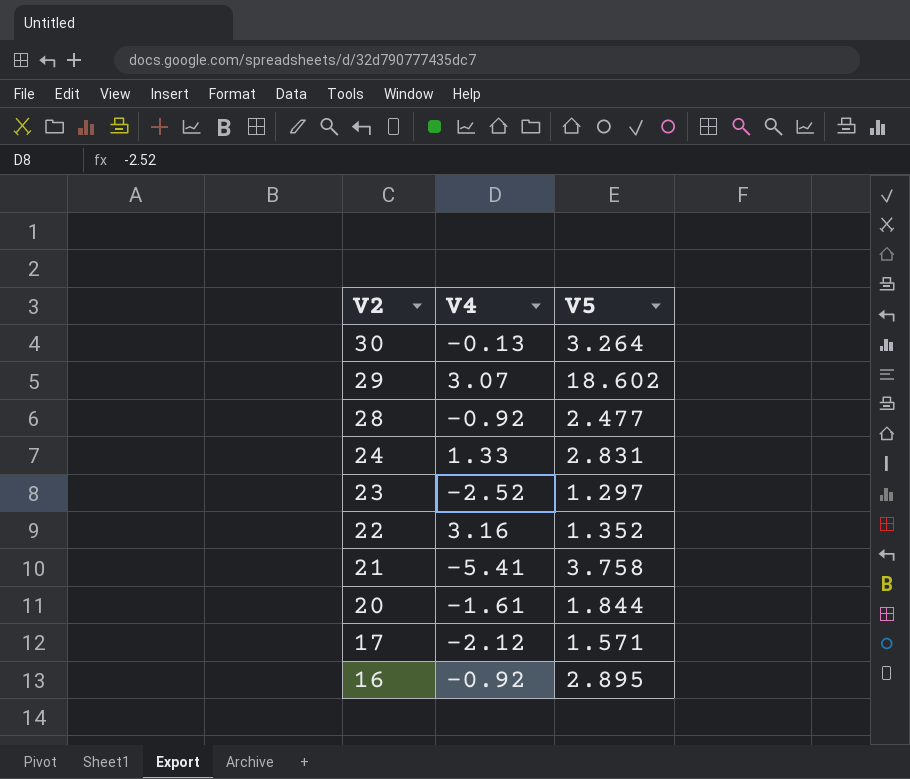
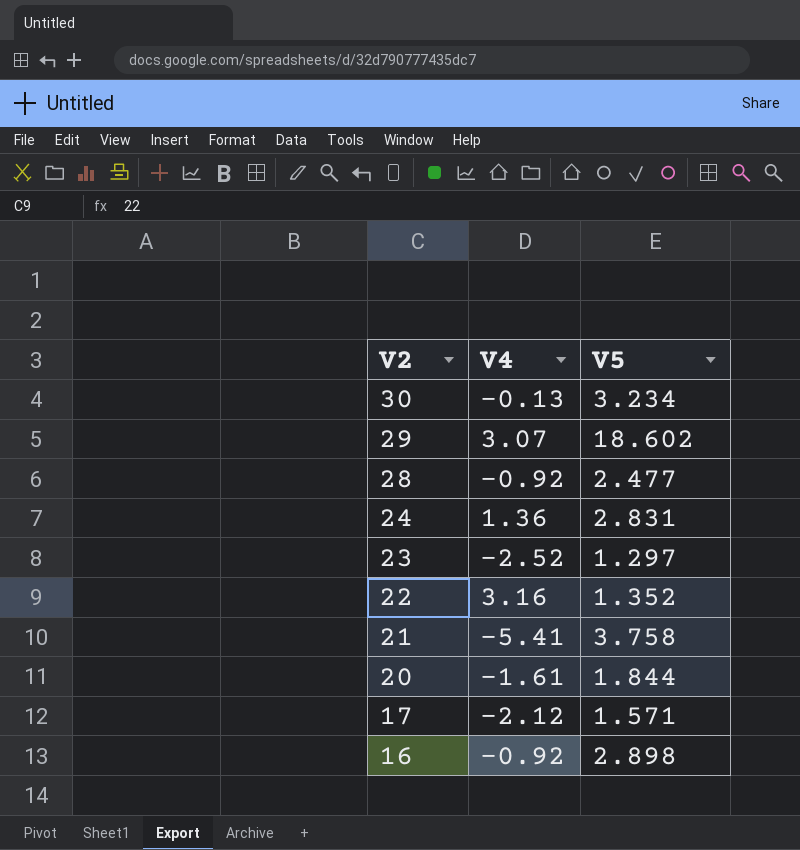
30 | V5: 3.264 -> 3.234
24 | V4: 1.33 -> 1.36
16 | V5: 2.895 -> 2.898

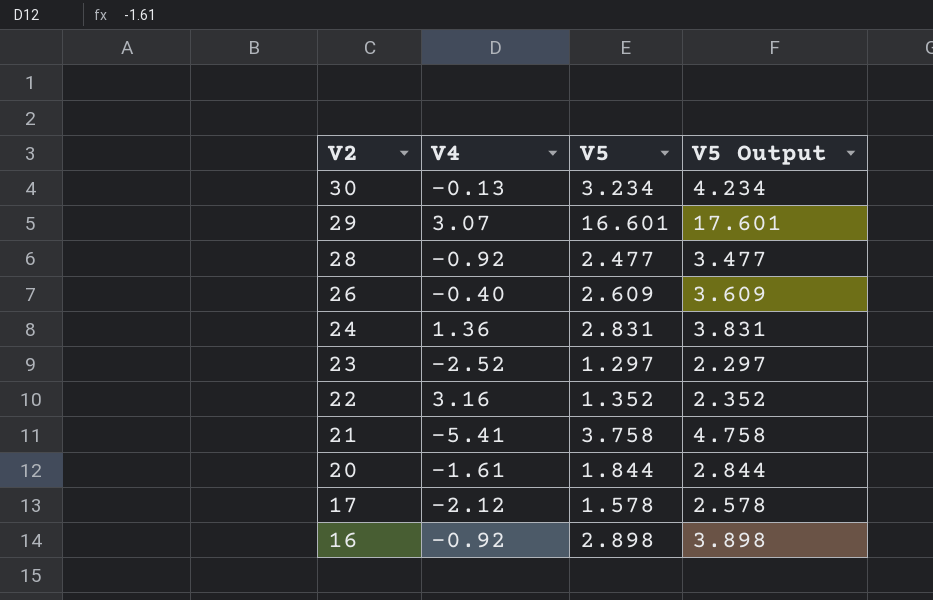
column V5 Output | formula: none -> [V5] + 1
29 | V5: 18.602 -> 16.601
row 26: none -> -0.40 | 2.609 | 3.609
17 | V5: 1.571 -> 1.578

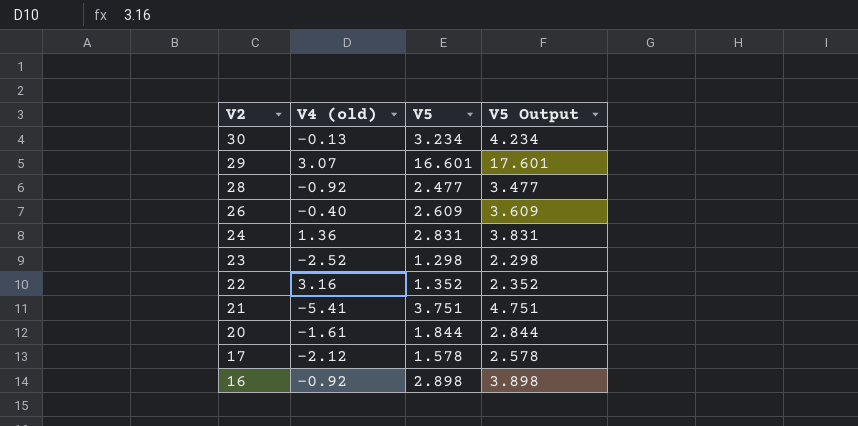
column name: V4 -> V4 (old)
23 | V5: 1.297 -> 1.298
23 | V5 Output: 2.297 -> 2.298
21 | V5: 3.758 -> 3.751
21 | V5 Output: 4.758 -> 4.751

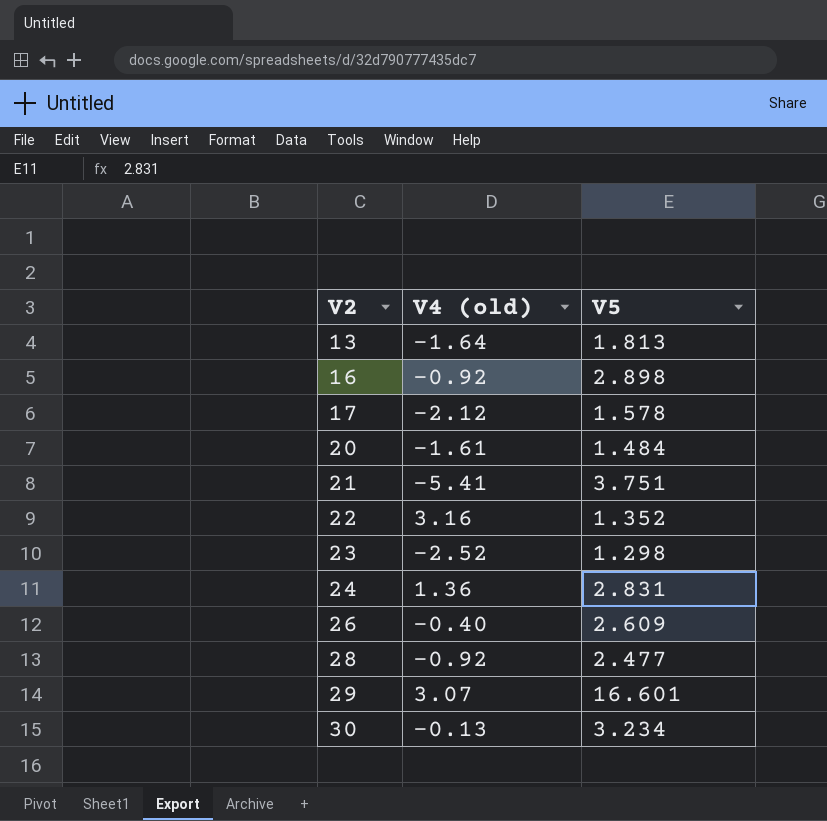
row order: V2 descending -> V2 ascending
column V5 Output | formula: [V5] + 1 -> none
row 13: none -> -1.64 | 1.813
20 | V5: 1.844 -> 1.484

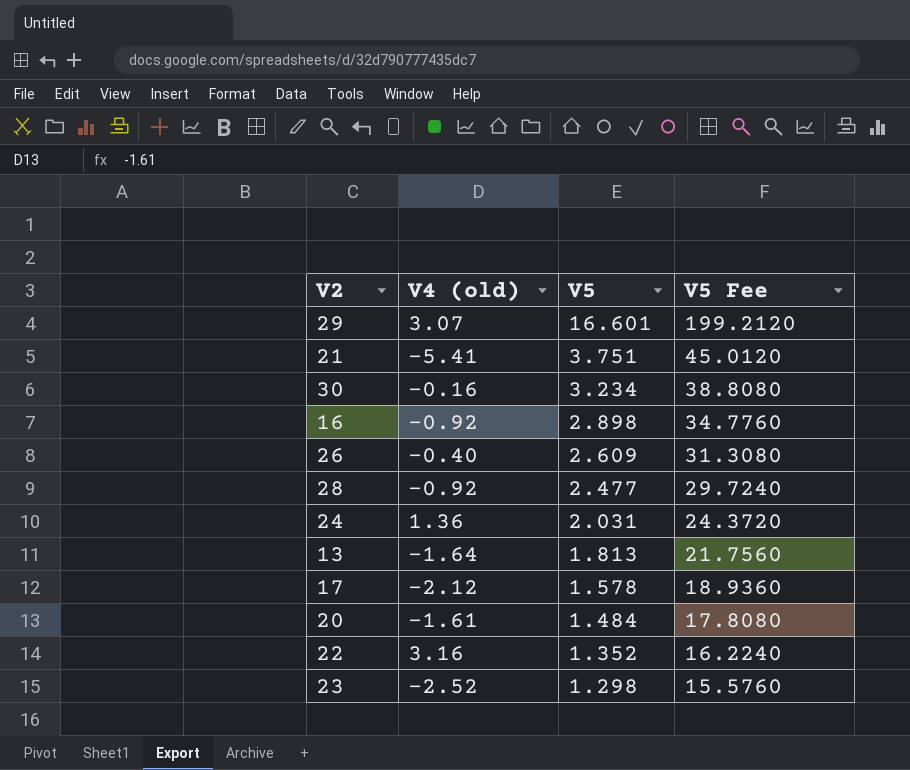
row order: V2 ascending -> V5 descending
column V5 Fee | formula: none -> [V5] * 12
30 | V4 (old): -0.13 -> -0.16
24 | V5: 2.831 -> 2.031

